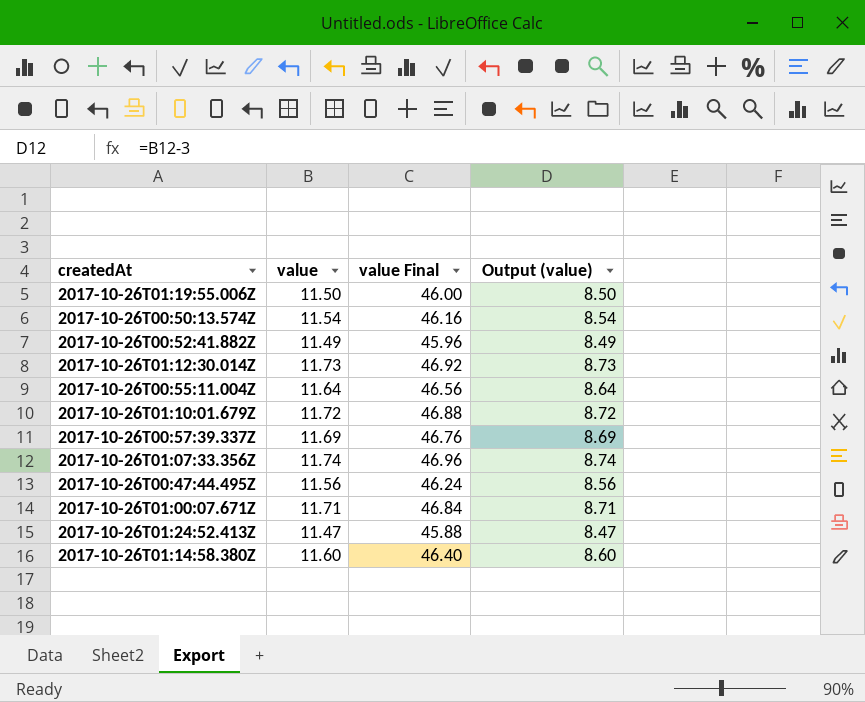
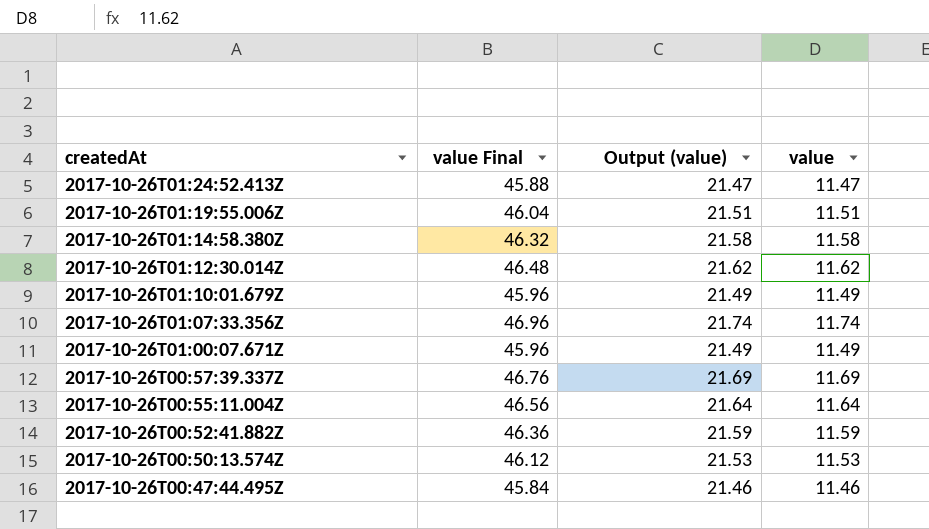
row order: none -> createdAt descending
column Output (value) | formula: [value] - 3 -> [value] + 10
column value | position: 2 -> 4
2017-10-26T01:19:55.006Z | value Final: 46.00 -> 46.04
2017-10-26T01:19:55.006Z | value: 11.50 -> 11.51
2017-10-26T01:14:58.380Z | value Final: 46.40 -> 46.32
2017-10-26T01:14:58.380Z | value: 11.60 -> 11.58
2017-10-26T01:12:30.014Z | value Final: 46.92 -> 46.48
2017-10-26T01:12:30.014Z | value: 11.73 -> 11.62
2017-10-26T01:10:01.679Z | value Final: 46.88 -> 45.96
2017-10-26T01:10:01.679Z | value: 11.72 -> 11.49
2017-10-26T01:00:07.671Z | value Final: 46.84 -> 45.96
2017-10-26T01:00:07.671Z | value: 11.71 -> 11.49
2017-10-26T00:52:41.882Z | value Final: 45.96 -> 46.36
2017-10-26T00:52:41.882Z | value: 11.49 -> 11.59
2017-10-26T00:50:13.574Z | value Final: 46.16 -> 46.12
2017-10-26T00:50:13.574Z | value: 11.54 -> 11.53
2017-10-26T00:47:44.495Z | value Final: 46.24 -> 45.84
2017-10-26T00:47:44.495Z | value: 11.56 -> 11.46

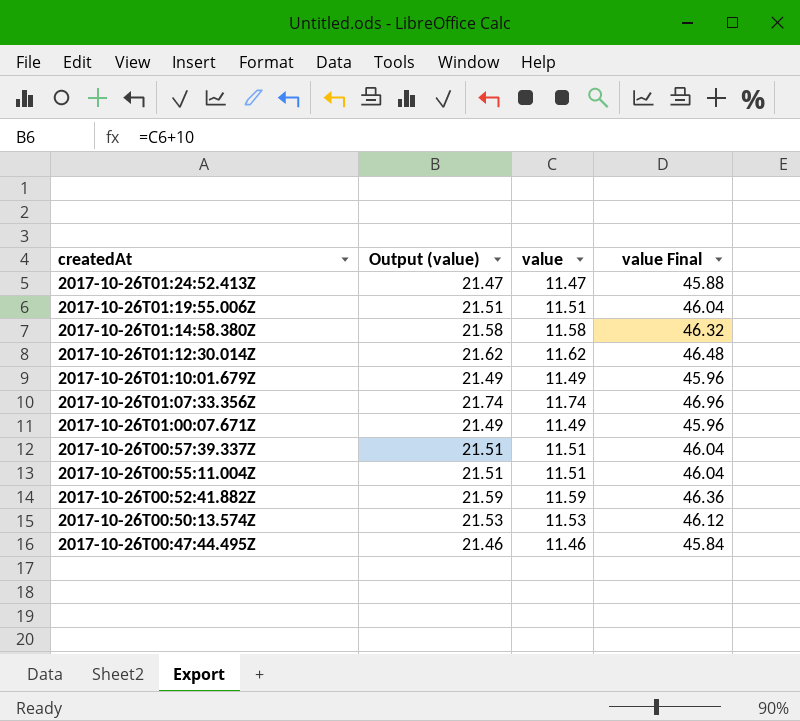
column value Final | position: 2 -> 4
2017-10-26T00:57:39.337Z | Output (value): 21.69 -> 21.51
2017-10-26T00:57:39.337Z | value: 11.69 -> 11.51
2017-10-26T00:57:39.337Z | value Final: 46.76 -> 46.04
2017-10-26T00:55:11.004Z | Output (value): 21.64 -> 21.51
2017-10-26T00:55:11.004Z | value: 11.64 -> 11.51
2017-10-26T00:55:11.004Z | value Final: 46.56 -> 46.04

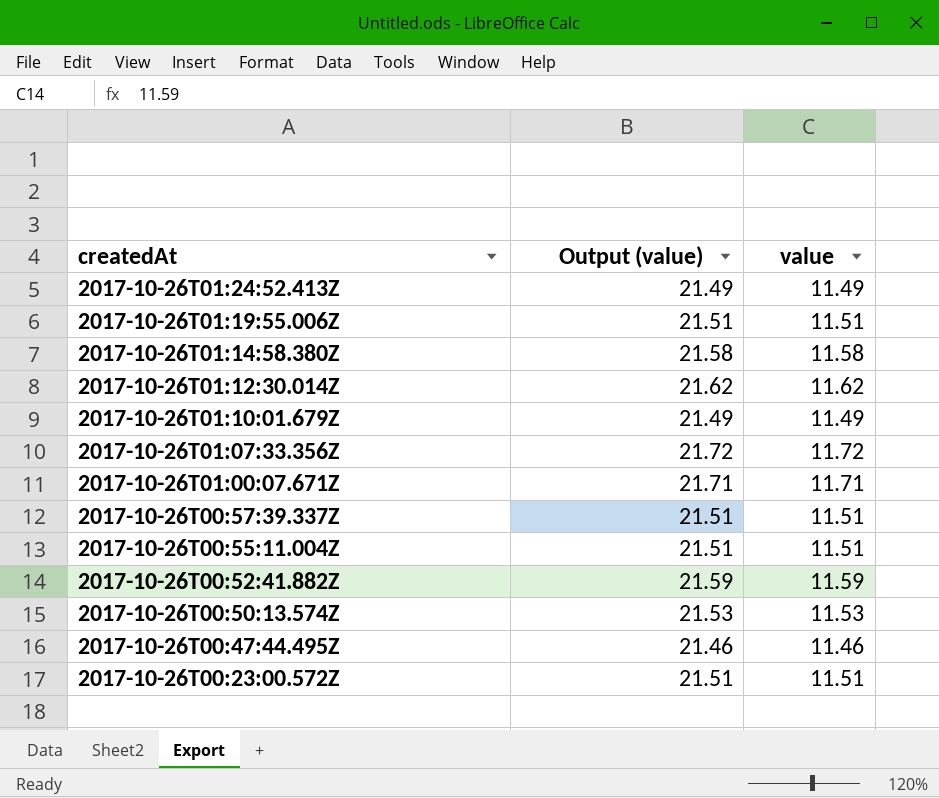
column value Final | formula: [value] * 4 -> none
2017-10-26T01:24:52.413Z | Output (value): 21.47 -> 21.49
2017-10-26T01:24:52.413Z | value: 11.47 -> 11.49
2017-10-26T01:07:33.356Z | Output (value): 21.74 -> 21.72
2017-10-26T01:07:33.356Z | value: 11.74 -> 11.72
2017-10-26T01:00:07.671Z | Output (value): 21.49 -> 21.71
2017-10-26T01:00:07.671Z | value: 11.49 -> 11.71
row 2017-10-26T00:23:00.572Z: none -> 21.51 | 11.51

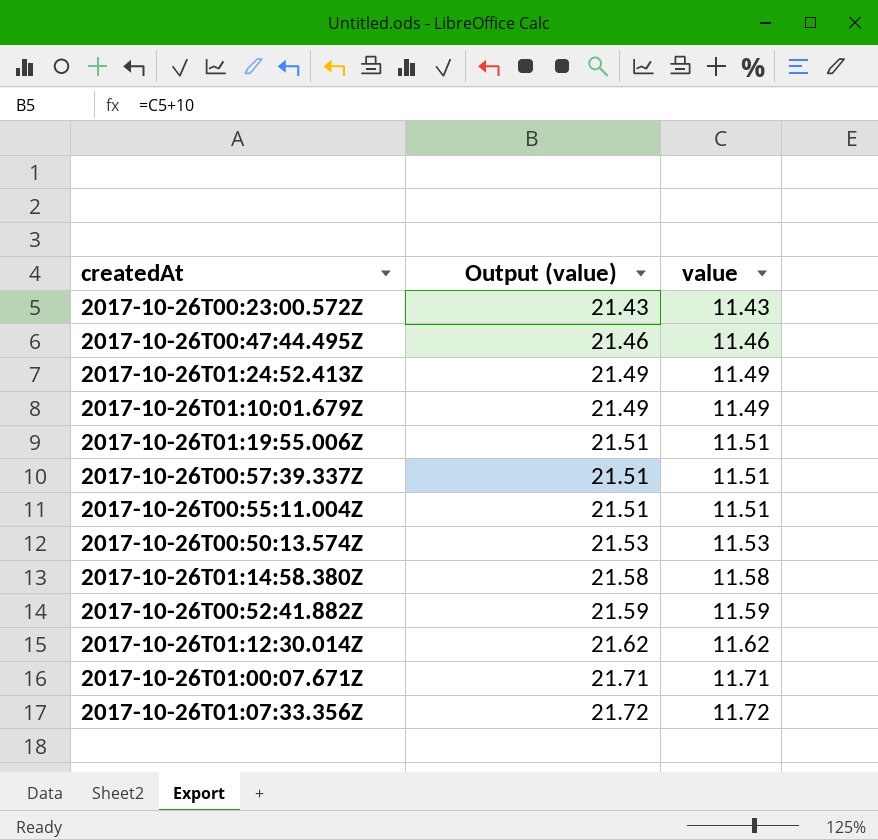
row order: createdAt descending -> Output (value) ascending
2017-10-26T00:23:00.572Z | Output (value): 21.51 -> 21.43
2017-10-26T00:23:00.572Z | value: 11.51 -> 11.43

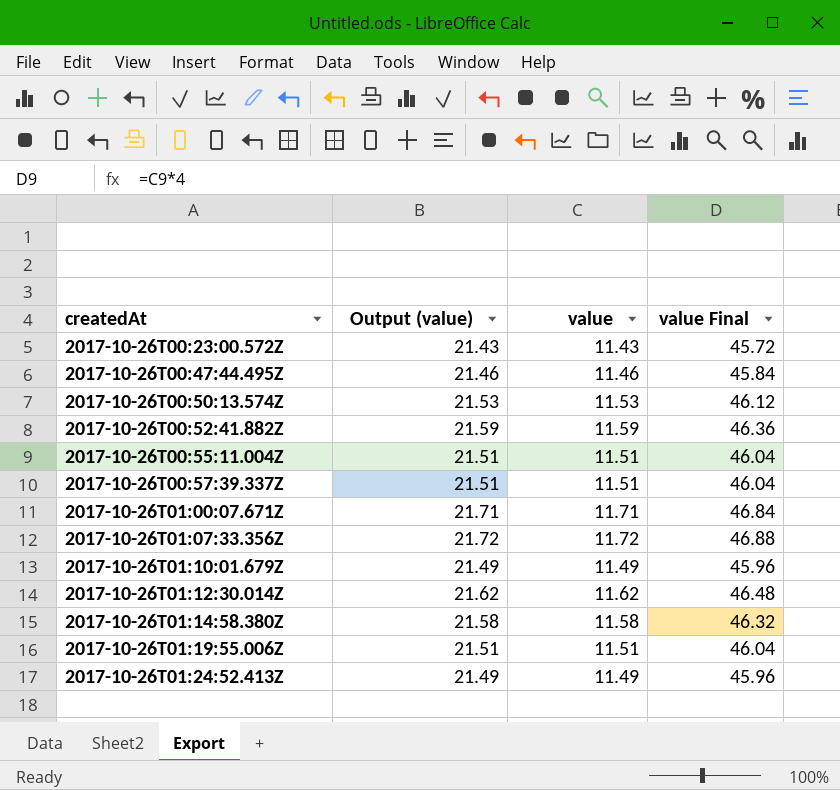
row order: Output (value) ascending -> createdAt ascending
column value Final | formula: none -> [value] * 4

